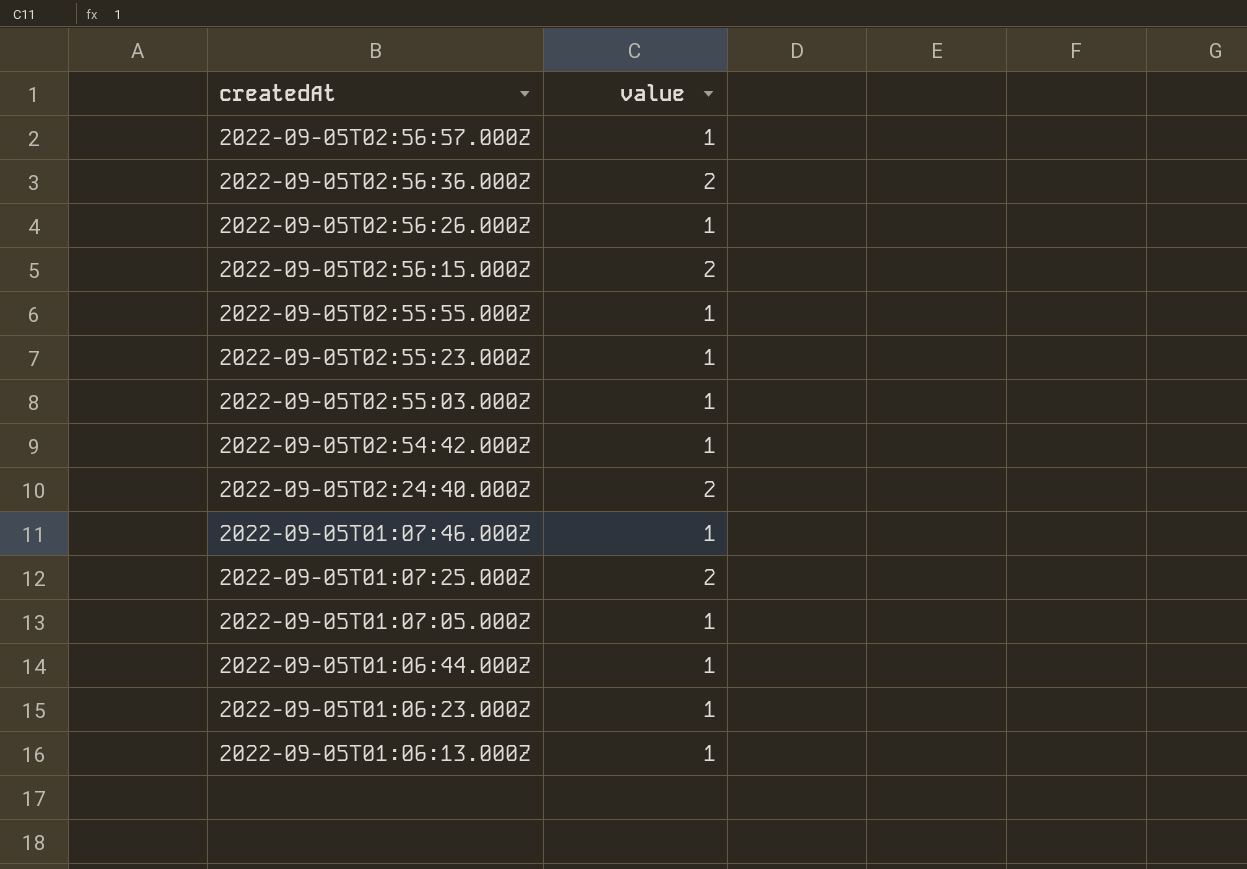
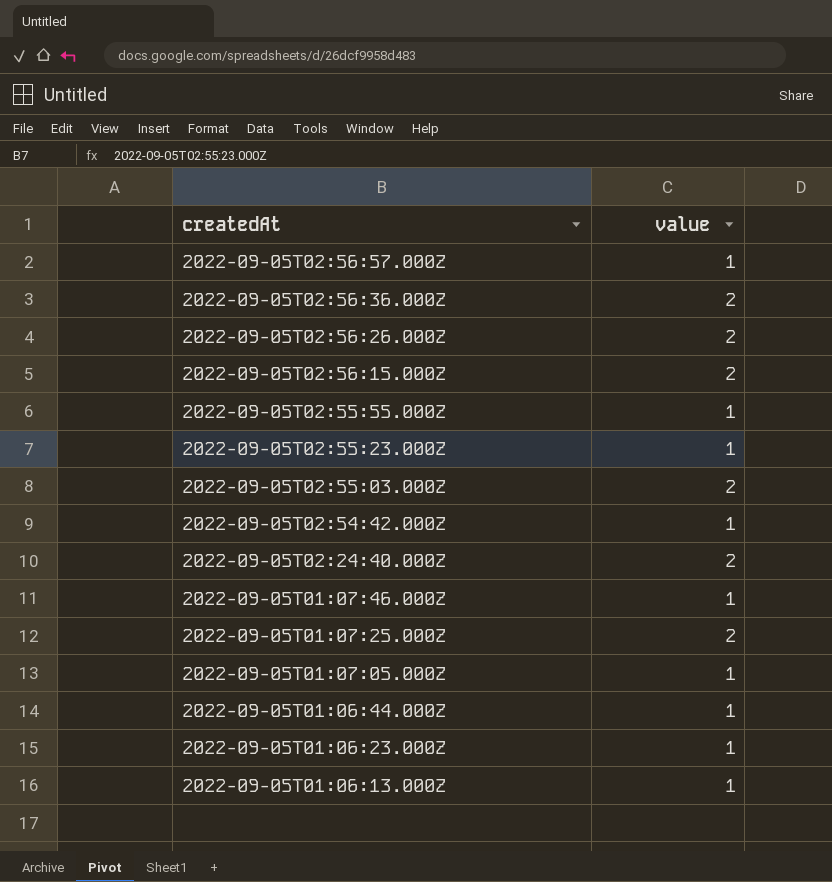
2022-09-05T02:56:26.000Z | value: 1 -> 2
2022-09-05T02:55:03.000Z | value: 1 -> 2

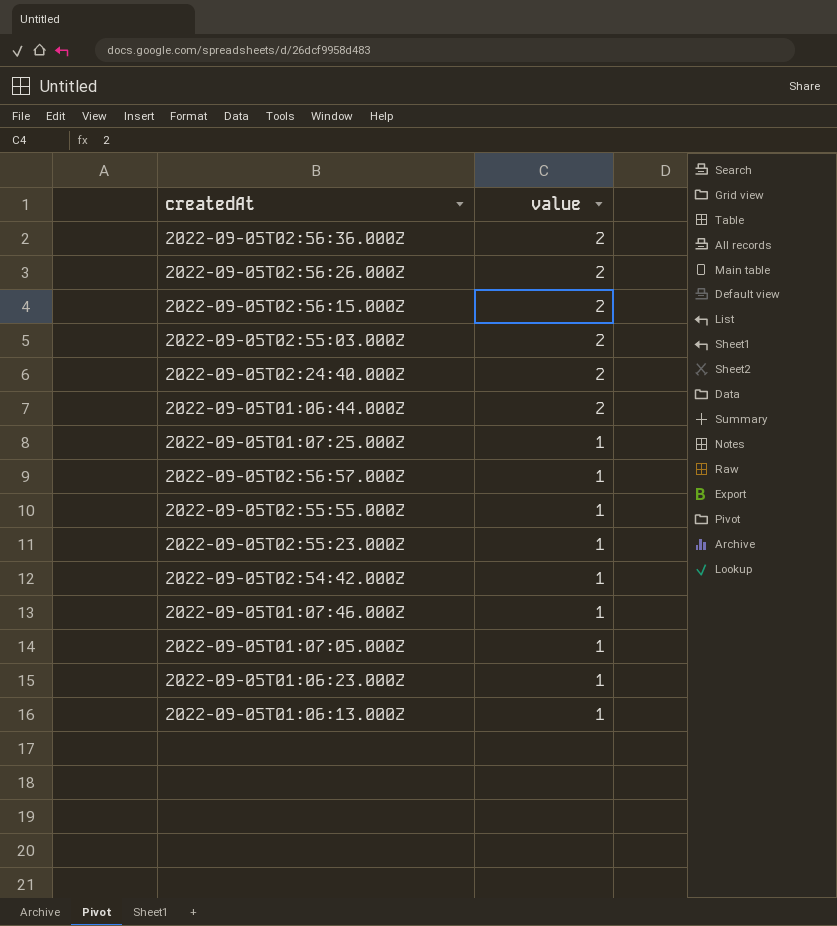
row order: createdAt descending -> value descending
2022-09-05T01:06:44.000Z | value: 1 -> 2
2022-09-05T01:07:25.000Z | value: 2 -> 1

